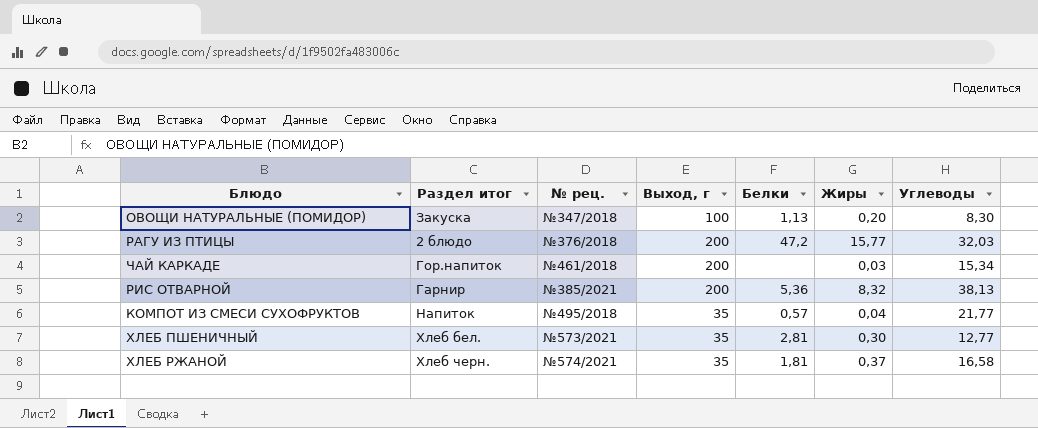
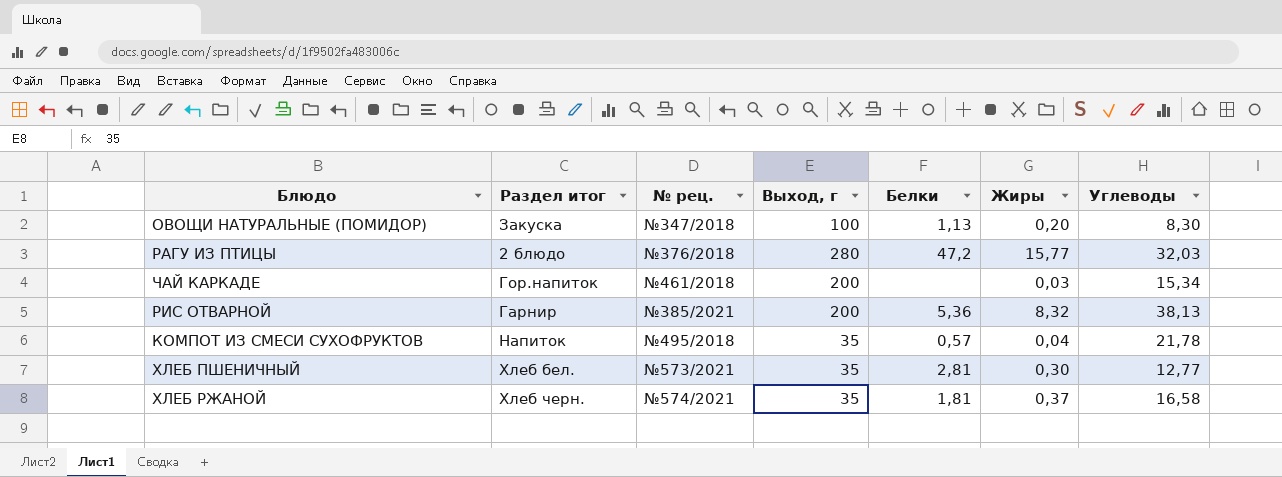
РАГУ ИЗ ПТИЦЫ | Выход, г: 200 -> 280
КОМПОТ ИЗ СМЕСИ СУХОФРУКТОВ | Углеводы: 21,77 -> 21,78

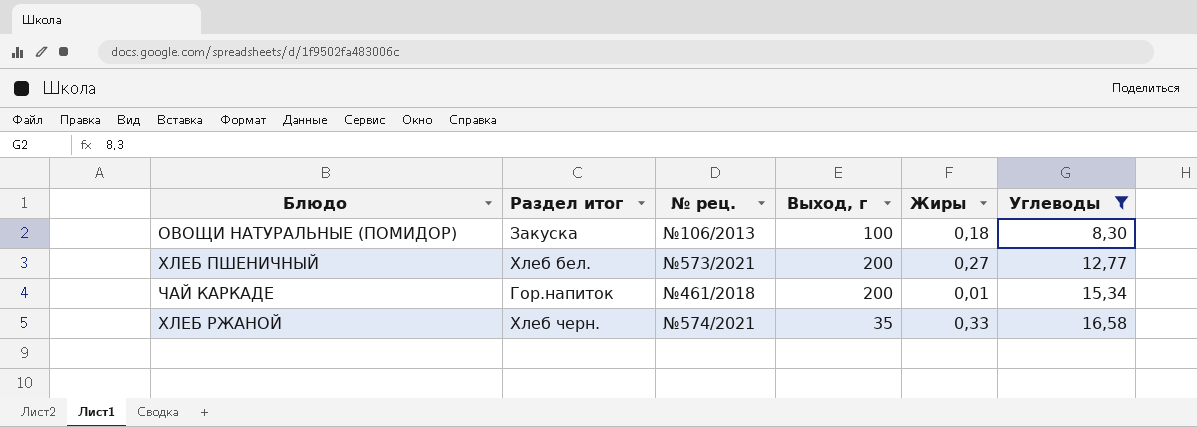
filter: none -> Углеводы <= 16,58
row order: none -> Углеводы ascending
column Белки | position: 5 -> none
ОВОЩИ НАТУРАЛЬНЫЕ (ПОМИДОР) | № рец.: №347/2018 -> №106/2013
ОВОЩИ НАТУРАЛЬНЫЕ (ПОМИДОР) | Жиры: 0,20 -> 0,18
ХЛЕБ ПШЕНИЧНЫЙ | Выход, г: 35 -> 200
ХЛЕБ ПШЕНИЧНЫЙ | Жиры: 0,30 -> 0,27
ЧАЙ КАРКАДЕ | Жиры: 0,03 -> 0,01
ХЛЕБ РЖАНОЙ | Жиры: 0,37 -> 0,33

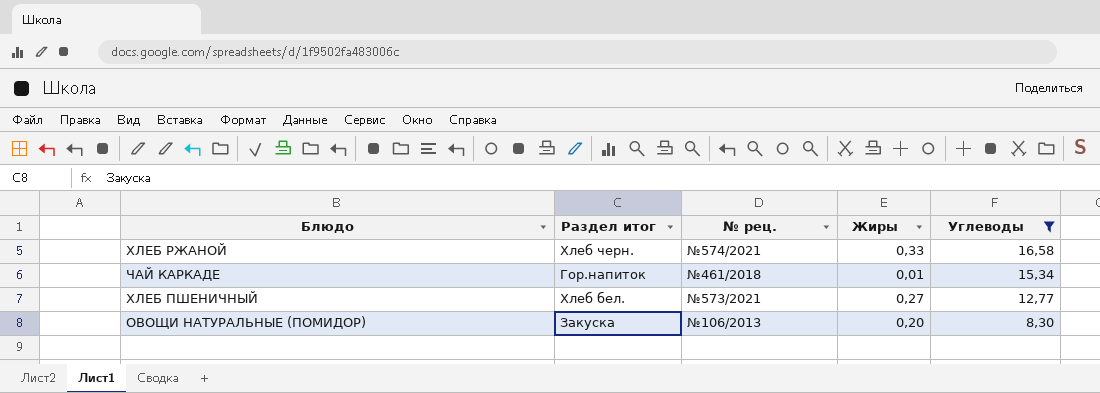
row order: Углеводы ascending -> Углеводы descending
column Выход, г | position: 4 -> none
ОВОЩИ НАТУРАЛЬНЫЕ (ПОМИДОР) | Жиры: 0,18 -> 0,20

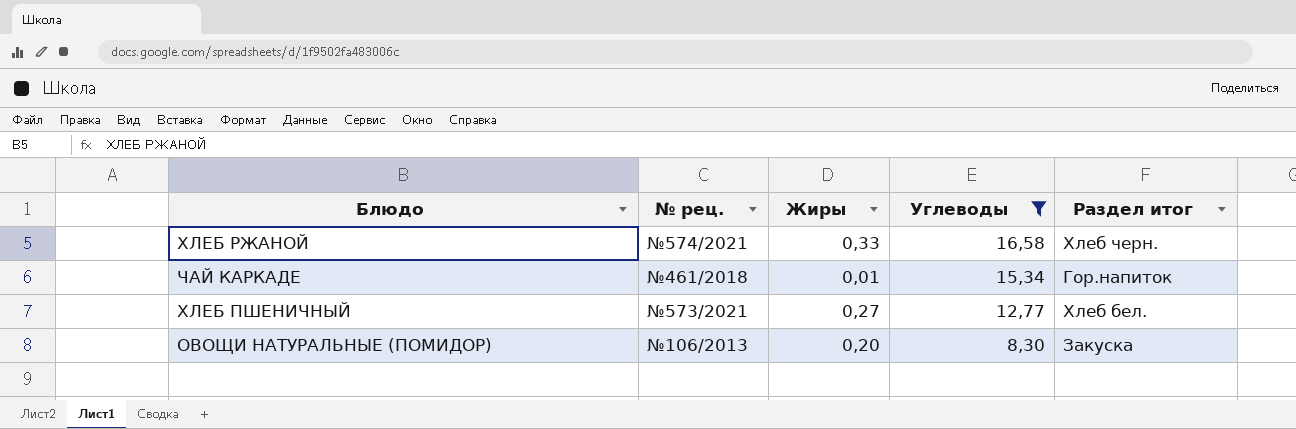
column Раздел итог | position: 2 -> 5

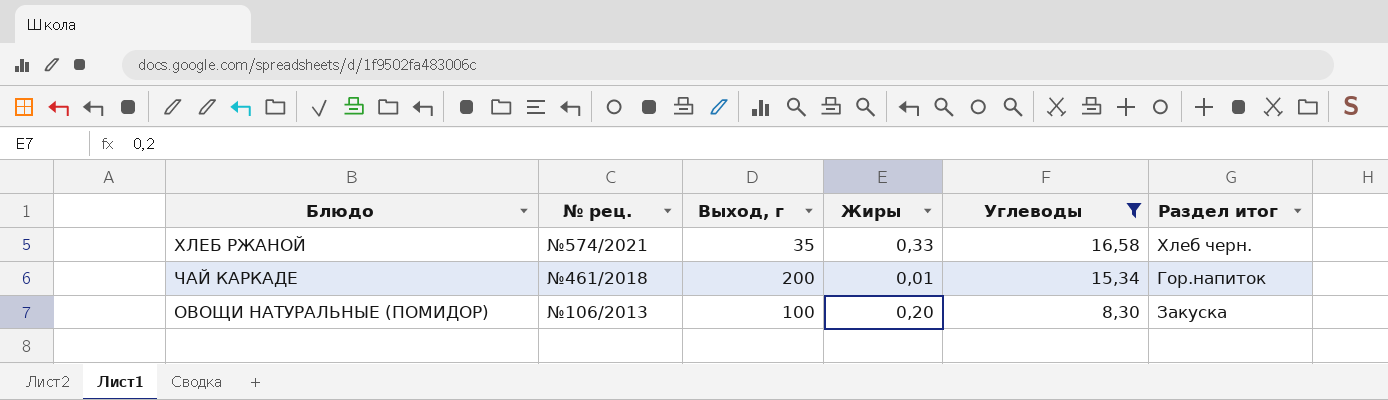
column Выход, г | position: none -> 3
row ХЛЕБ ПШЕНИЧНЫЙ: №573/2021 | 0,27 | 12,77 | Хлеб бел. -> none

